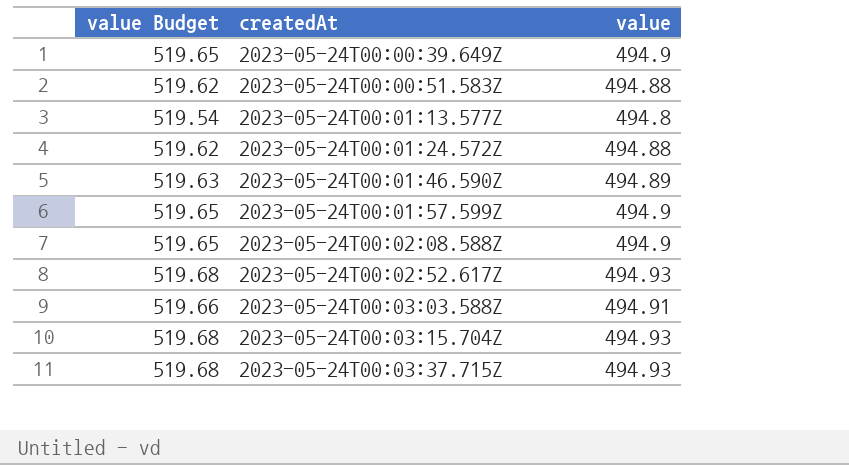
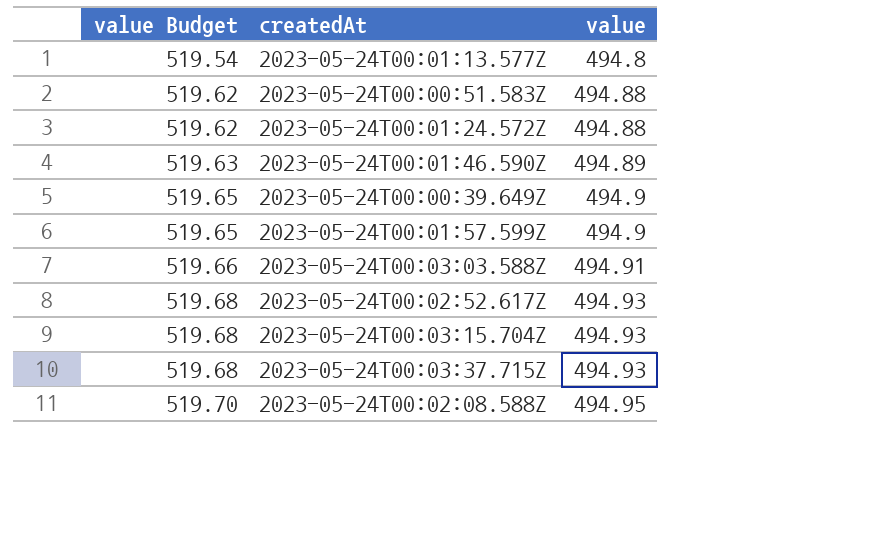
row order: createdAt ascending -> value Budget ascending
2023-05-24T00:02:08.588Z | value Budget: 519.65 -> 519.70
2023-05-24T00:02:08.588Z | value: 494.9 -> 494.95

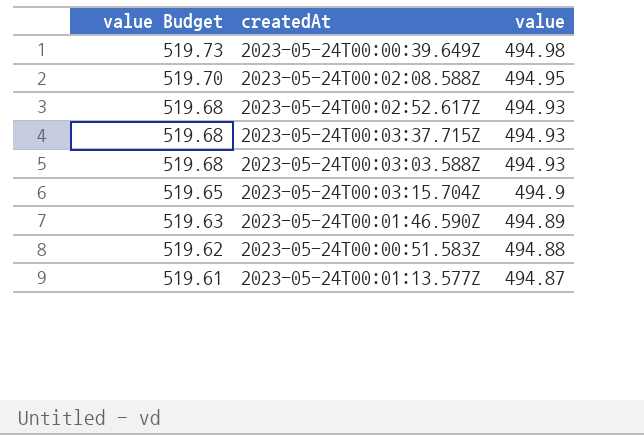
row order: value Budget ascending -> value Budget descending
row 2023-05-24T00:01:24.572Z: 519.62 | 494.88 -> none
row 2023-05-24T00:01:57.599Z: 519.65 | 494.9 -> none
2023-05-24T00:00:39.649Z | value Budget: 519.65 -> 519.73
2023-05-24T00:00:39.649Z | value: 494.9 -> 494.98
2023-05-24T00:03:03.588Z | value Budget: 519.66 -> 519.68
2023-05-24T00:03:03.588Z | value: 494.91 -> 494.93
2023-05-24T00:03:15.704Z | value Budget: 519.68 -> 519.65
2023-05-24T00:03:15.704Z | value: 494.93 -> 494.9
2023-05-24T00:01:13.577Z | value Budget: 519.54 -> 519.61
2023-05-24T00:01:13.577Z | value: 494.8 -> 494.87

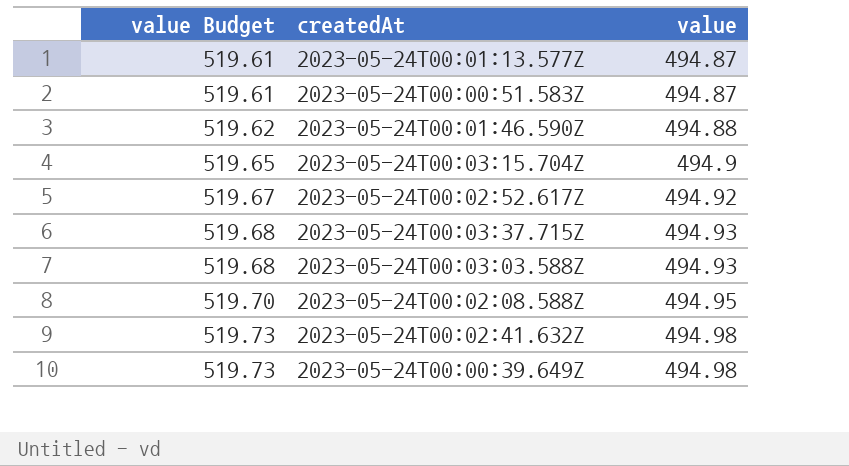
row order: value Budget descending -> value Budget ascending
2023-05-24T00:00:51.583Z | value Budget: 519.62 -> 519.61
2023-05-24T00:00:51.583Z | value: 494.88 -> 494.87
2023-05-24T00:01:46.590Z | value Budget: 519.63 -> 519.62
2023-05-24T00:01:46.590Z | value: 494.89 -> 494.88
2023-05-24T00:02:52.617Z | value Budget: 519.68 -> 519.67
2023-05-24T00:02:52.617Z | value: 494.93 -> 494.92
row 2023-05-24T00:02:41.632Z: none -> 519.73 | 494.98

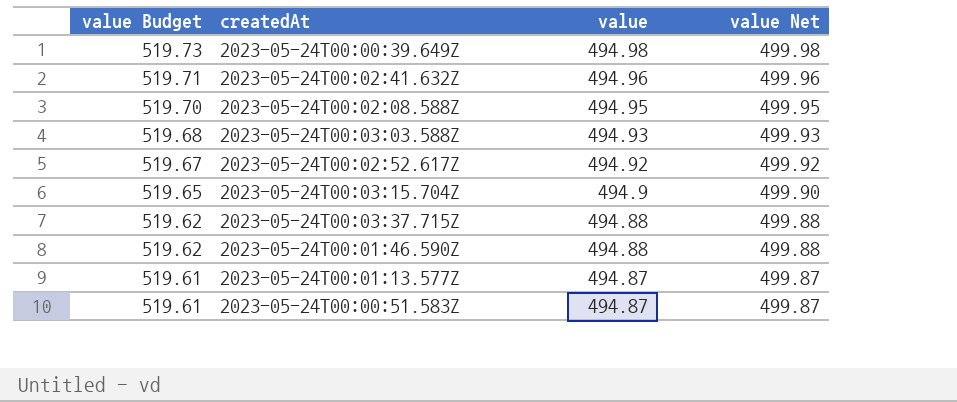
row order: value Budget ascending -> value Budget descending
column value Net | formula: none -> [value] + 5
2023-05-24T00:02:41.632Z | value Budget: 519.73 -> 519.71
2023-05-24T00:02:41.632Z | value: 494.98 -> 494.96
2023-05-24T00:03:37.715Z | value Budget: 519.68 -> 519.62
2023-05-24T00:03:37.715Z | value: 494.93 -> 494.88

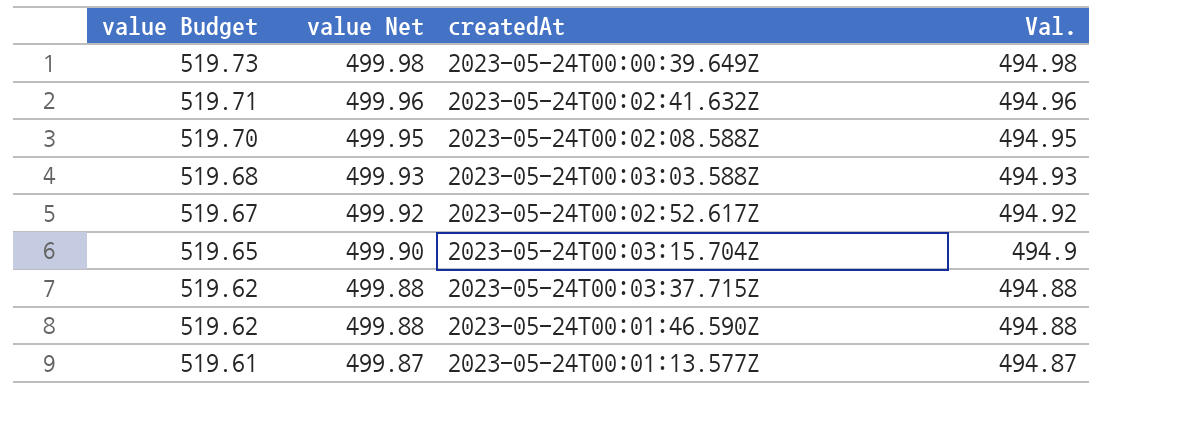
column value Net | position: 4 -> 2
column name: value -> Val.
row 2023-05-24T00:00:51.583Z: 519.61 | 494.87 | 499.87 -> none

